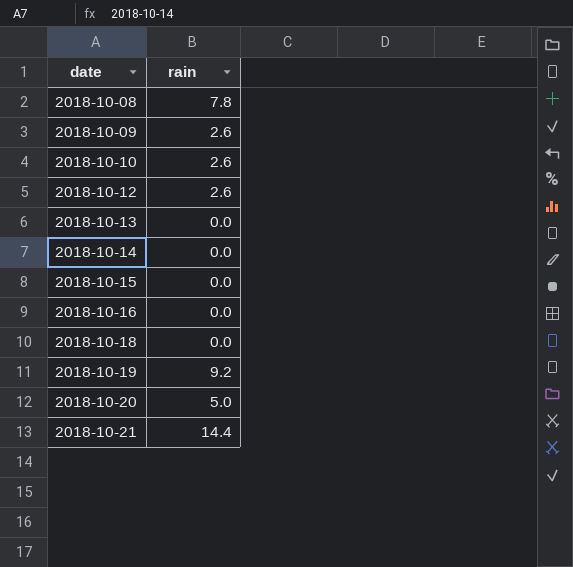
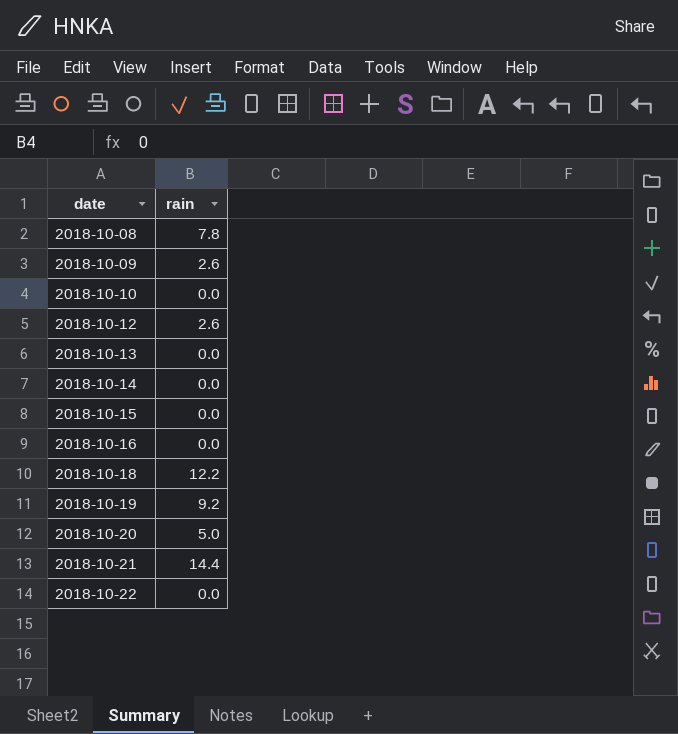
2018-10-10 | rain: 2.6 -> 0.0
2018-10-18 | rain: 0.0 -> 12.2
row 2018-10-22: none -> 0.0

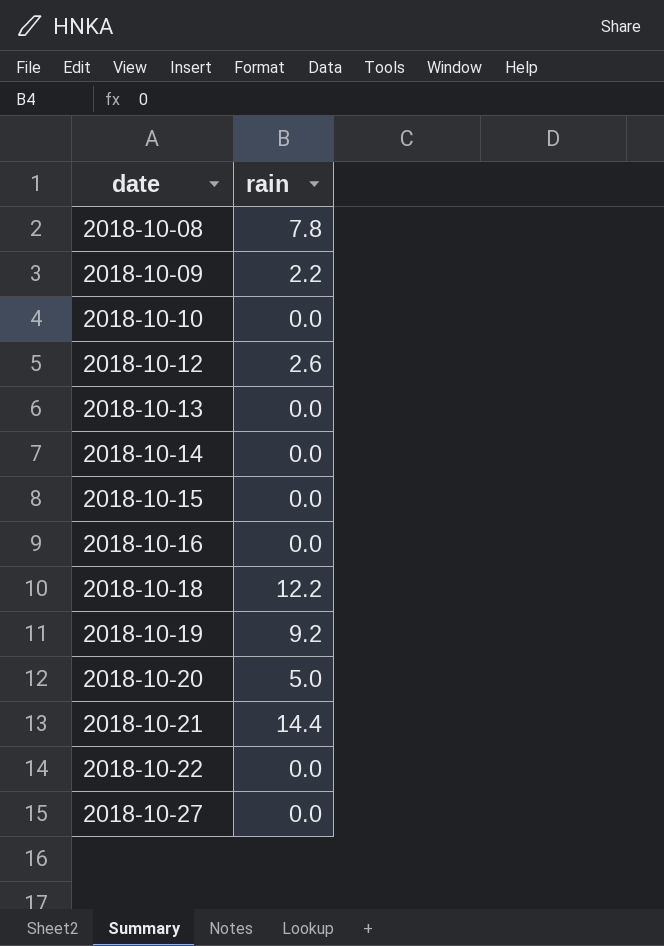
2018-10-09 | rain: 2.6 -> 2.2
row 2018-10-27: none -> 0.0

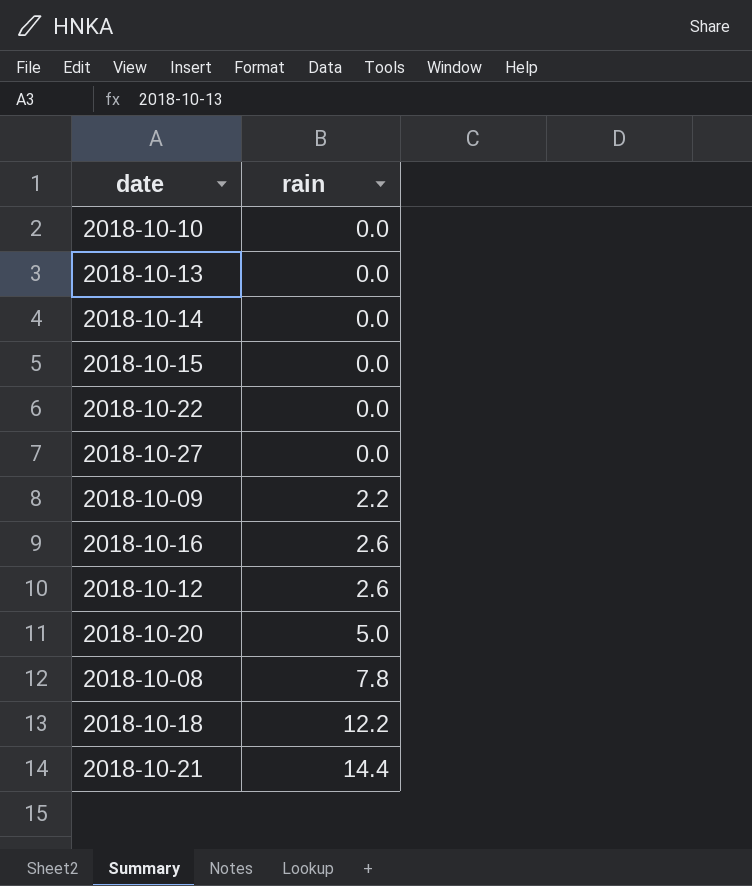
row order: date ascending -> rain ascending
row 2018-10-19: 9.2 -> none
2018-10-16 | rain: 0.0 -> 2.6

